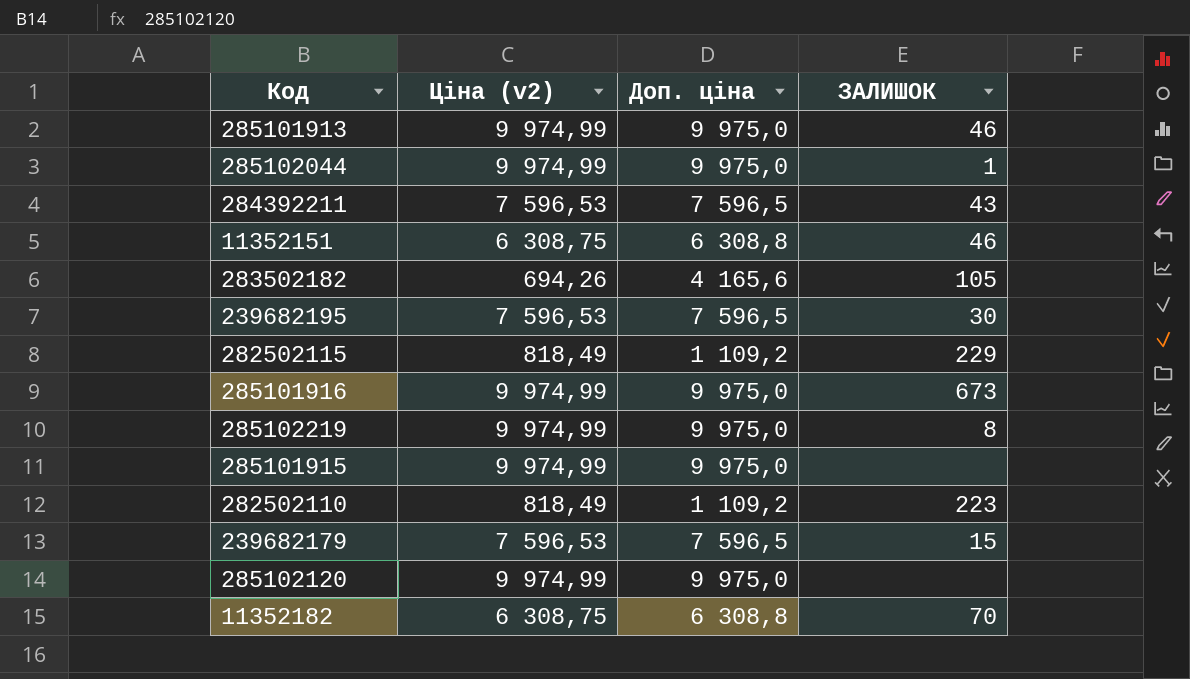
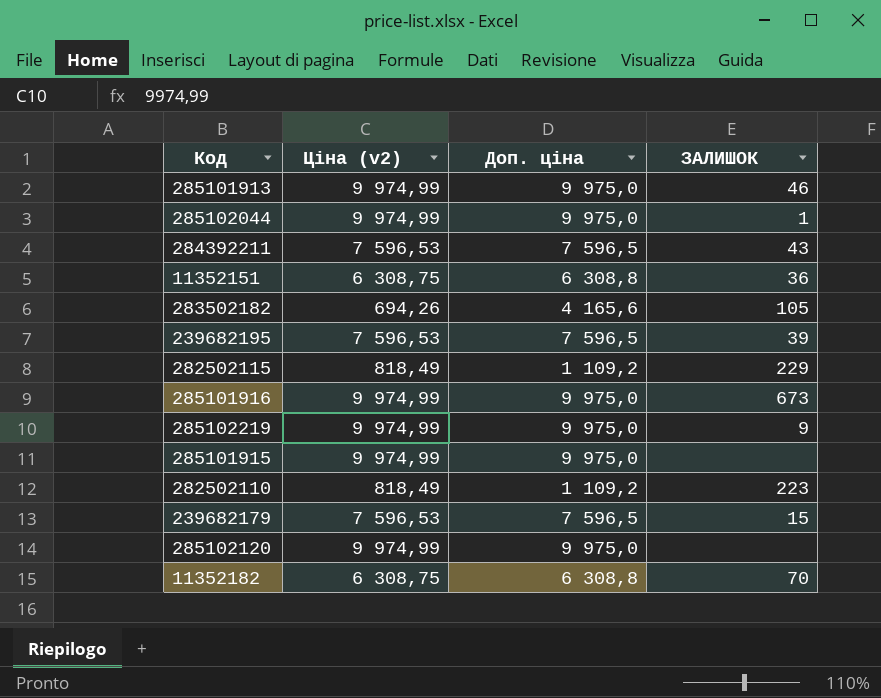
11352151 | ЗАЛИШОК: 46 -> 36
239682195 | ЗАЛИШОК: 30 -> 39
285102219 | ЗАЛИШОК: 8 -> 9

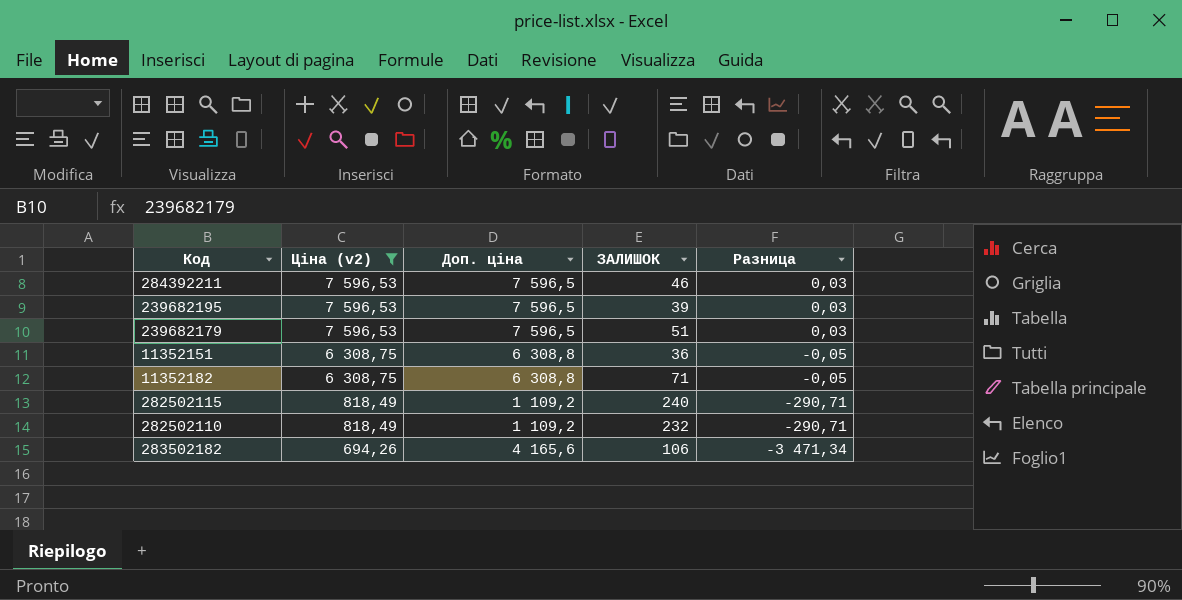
filter: none -> Ціна (v2) != 9 974,99
row order: none -> Ціна (v2) descending
column Разница | formula: none -> [Ціна (v2)] - [Доп. ціна]
284392211 | ЗАЛИШОК: 43 -> 46
239682179 | ЗАЛИШОК: 15 -> 51
11352182 | ЗАЛИШОК: 70 -> 71
282502115 | ЗАЛИШОК: 229 -> 240
282502110 | ЗАЛИШОК: 223 -> 232
283502182 | ЗАЛИШОК: 105 -> 106

